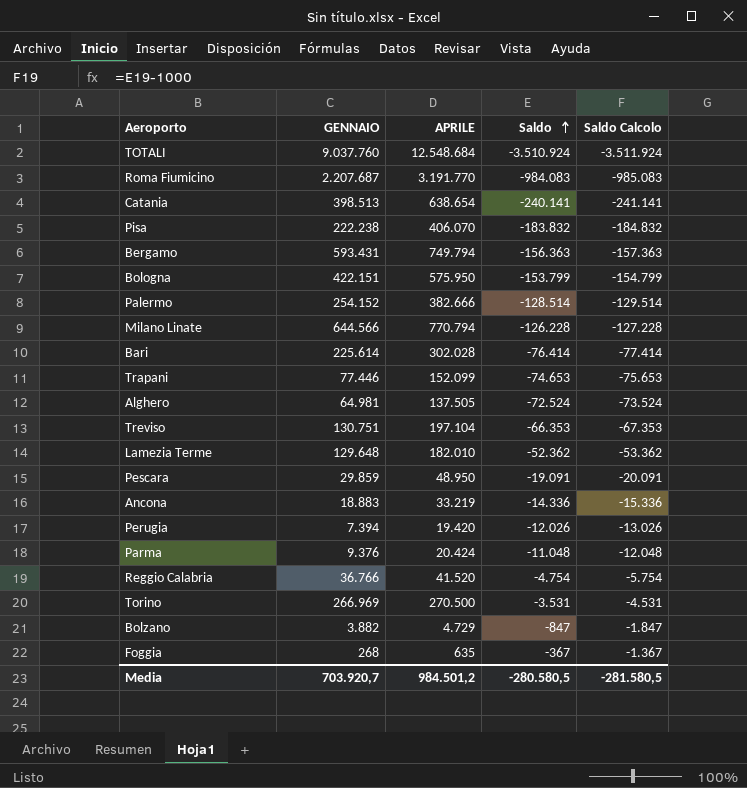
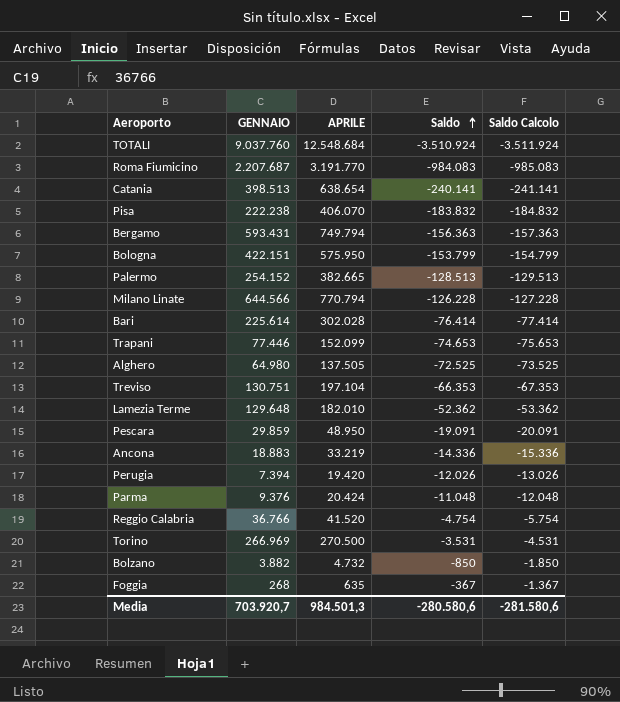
Palermo | APRILE: 382.666 -> 382.665
Palermo | Saldo: -128.514 -> -128.513
Palermo | Saldo Calcolo: -129.514 -> -129.513
Alghero | GENNAIO: 64.981 -> 64.980
Alghero | Saldo: -72.524 -> -72.525
Alghero | Saldo Calcolo: -73.524 -> -73.525
Bolzano | APRILE: 4.729 -> 4.732
Bolzano | Saldo: -847 -> -850
Bolzano | Saldo Calcolo: -1.847 -> -1.850
Media | APRILE: 984.501,2 -> 984.501,3
Media | Saldo: -280.580,5 -> -280.580,6
Media | Saldo Calcolo: -281.580,5 -> -281.580,6

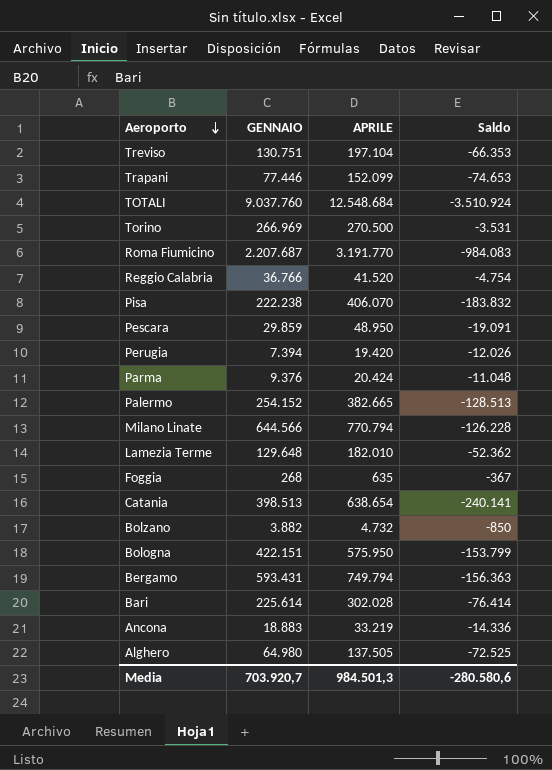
row order: Saldo ascending -> Aeroporto descending
column Saldo Calcolo | formula: [Saldo] - 1000 -> none

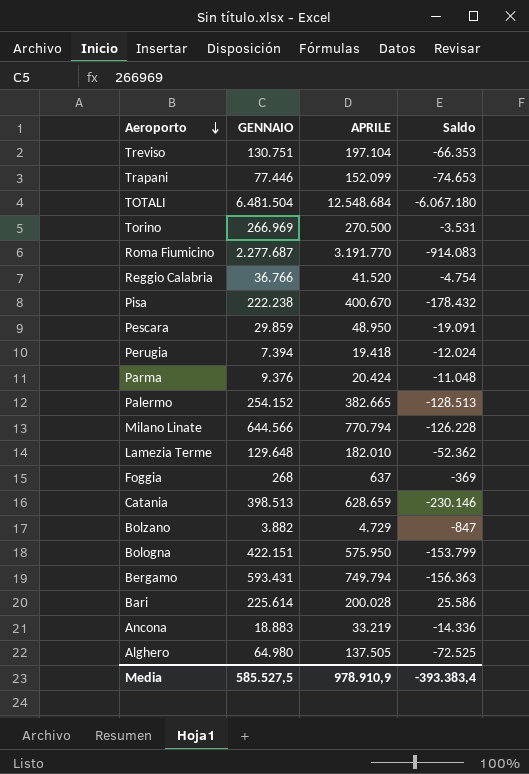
TOTALI | GENNAIO: 9.037.760 -> 6.481.504
TOTALI | Saldo: -3.510.924 -> -6.067.180
Roma Fiumicino | GENNAIO: 2.207.687 -> 2.277.687
Roma Fiumicino | Saldo: -984.083 -> -914.083
Pisa | APRILE: 406.070 -> 400.670
Pisa | Saldo: -183.832 -> -178.432
Perugia | APRILE: 19.420 -> 19.418
Perugia | Saldo: -12.026 -> -12.024
Foggia | APRILE: 635 -> 637
Foggia | Saldo: -367 -> -369
Catania | APRILE: 638.654 -> 628.659
Catania | Saldo: -240.141 -> -230.146
Bolzano | APRILE: 4.732 -> 4.729
Bolzano | Saldo: -850 -> -847
Bari | APRILE: 302.028 -> 200.028
Bari | Saldo: -76.414 -> 25.586
Media | GENNAIO: 703.920,7 -> 585.527,5
Media | APRILE: 984.501,3 -> 978.910,9
Media | Saldo: -280.580,6 -> -393.383,4

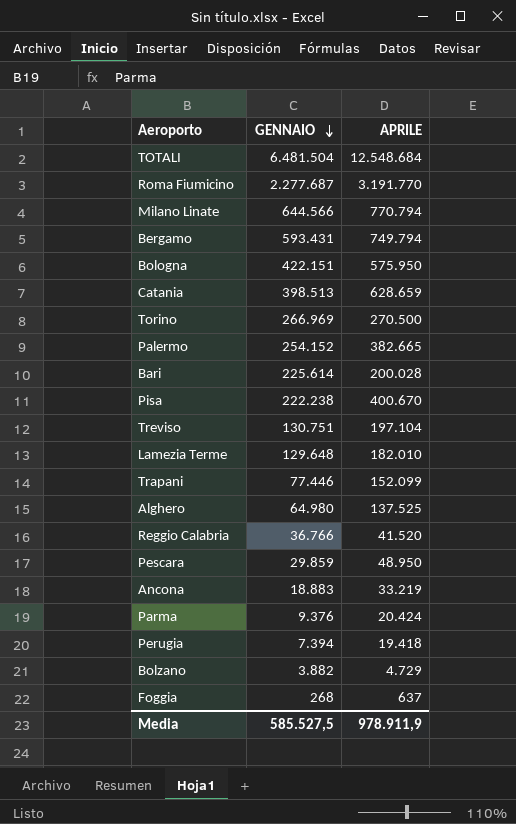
row order: Aeroporto descending -> GENNAIO descending
column Saldo | formula: [GENNAIO] - [APRILE] -> none
Alghero | APRILE: 137.505 -> 137.525
Media | APRILE: 978.910,9 -> 978.911,9

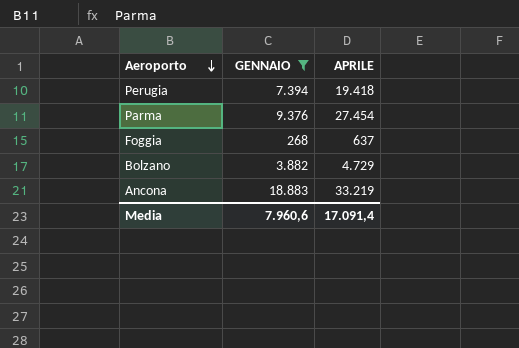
filter: none -> GENNAIO <= 18.883
row order: GENNAIO descending -> Aeroporto descending
Parma | APRILE: 20.424 -> 27.454
Media | GENNAIO: 585.527,5 -> 7.960,6
Media | APRILE: 978.911,9 -> 17.091,4

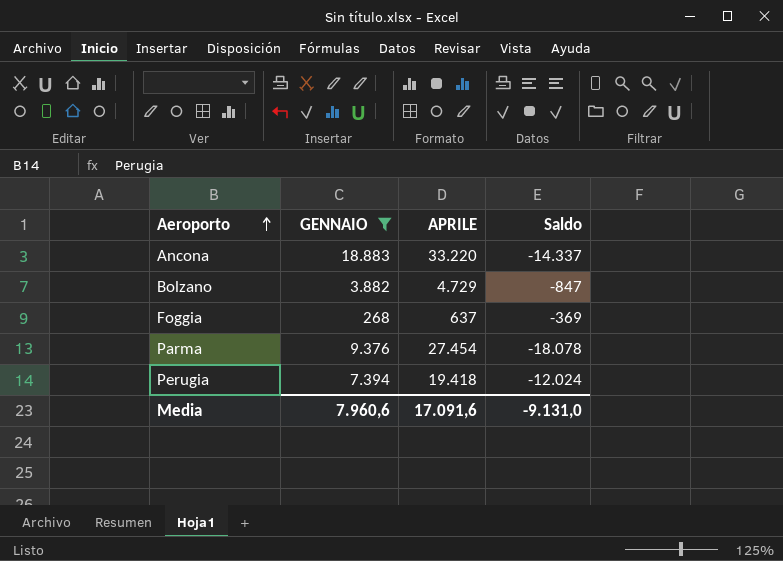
row order: Aeroporto descending -> Aeroporto ascending
column Saldo | formula: none -> [GENNAIO] - [APRILE]
Ancona | APRILE: 33.219 -> 33.220
Media | APRILE: 17.091,4 -> 17.091,6

